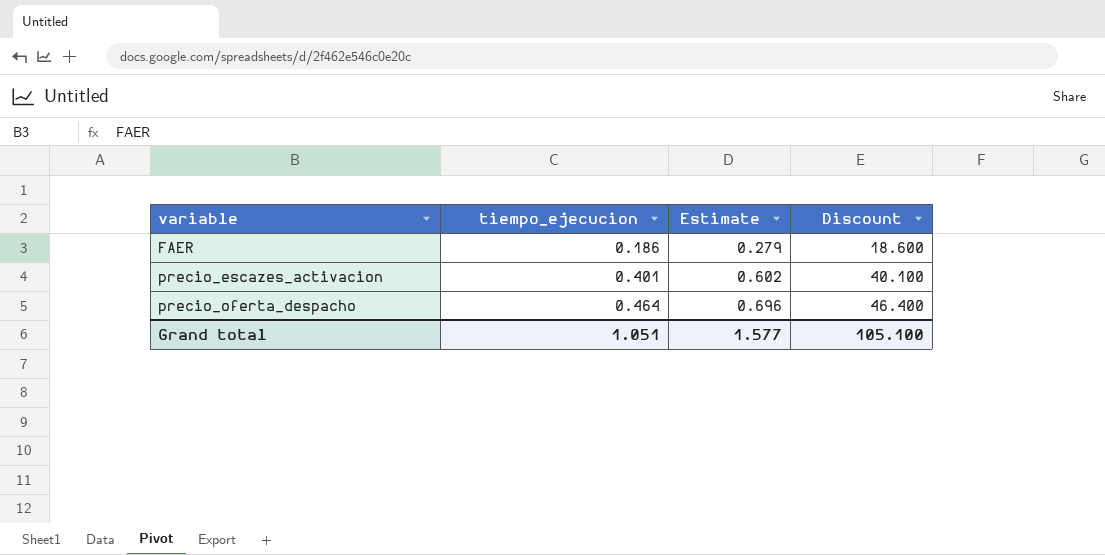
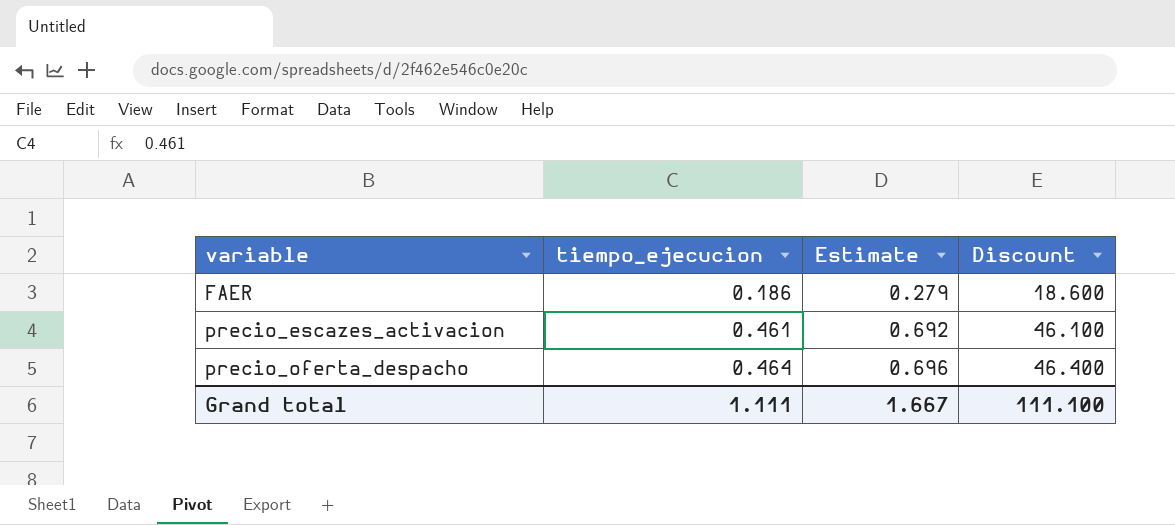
precio_escazes_activacion | tiempo_ejecucion: 0.401 -> 0.461
precio_escazes_activacion | Estimate: 0.602 -> 0.692
precio_escazes_activacion | Discount: 40.100 -> 46.100
Grand total | tiempo_ejecucion: 1.051 -> 1.111
Grand total | Estimate: 1.577 -> 1.667
Grand total | Discount: 105.100 -> 111.100

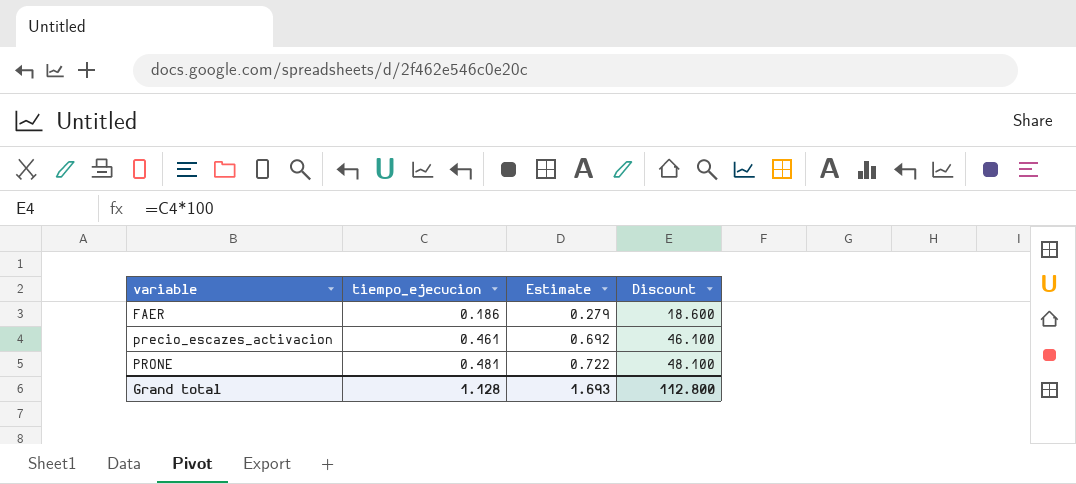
row precio_oferta_despacho: 0.464 | 0.696 | 46.400 -> none
row PRONE: none -> 0.481 | 0.722 | 48.100
Grand total | tiempo_ejecucion: 1.111 -> 1.128
Grand total | Estimate: 1.667 -> 1.693
Grand total | Discount: 111.100 -> 112.800

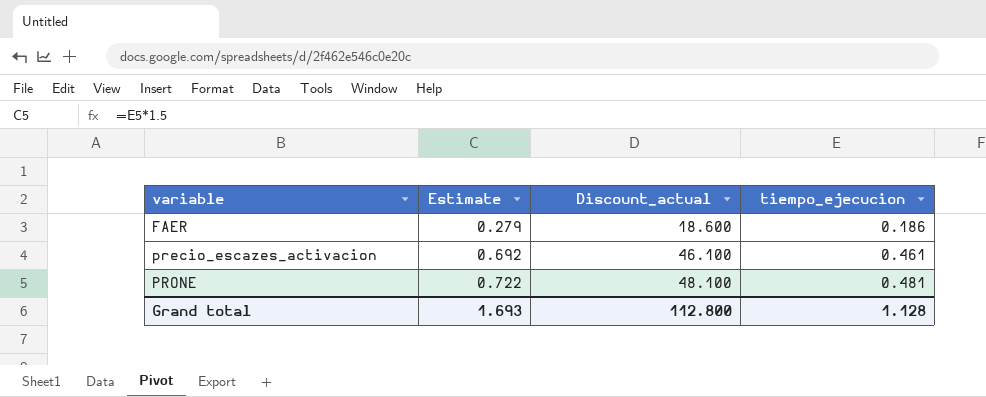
column name: Discount -> Discount_actual
column tiempo_ejecucion | position: 2 -> 4

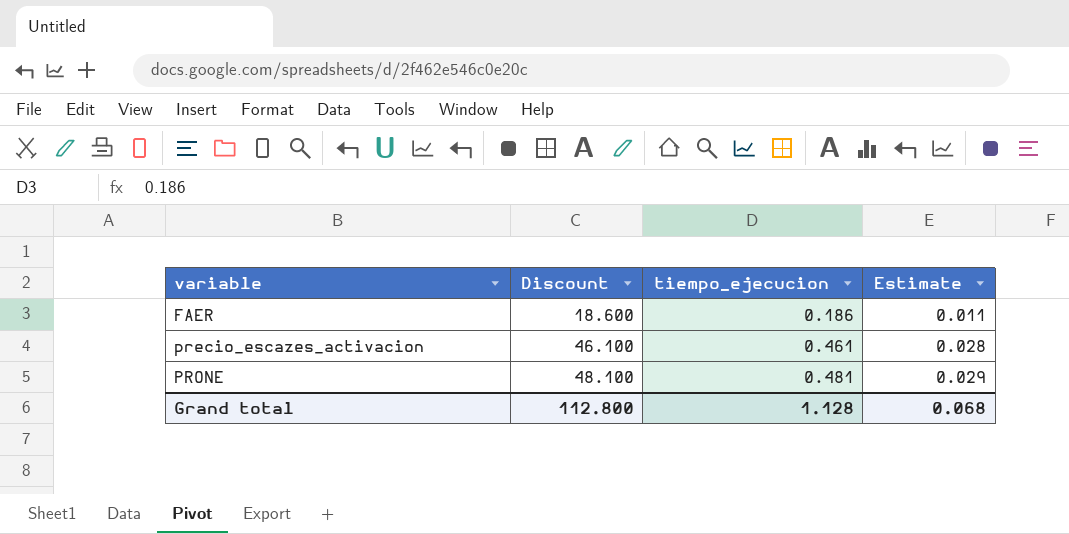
column name: Discount_actual -> Discount
column Estimate | formula: [tiempo_ejecucion] * 1.5 -> [tiempo_ejecucion] * 0.06
column Estimate | position: 2 -> 4
Grand total | Estimate: 1.693 -> 0.068

